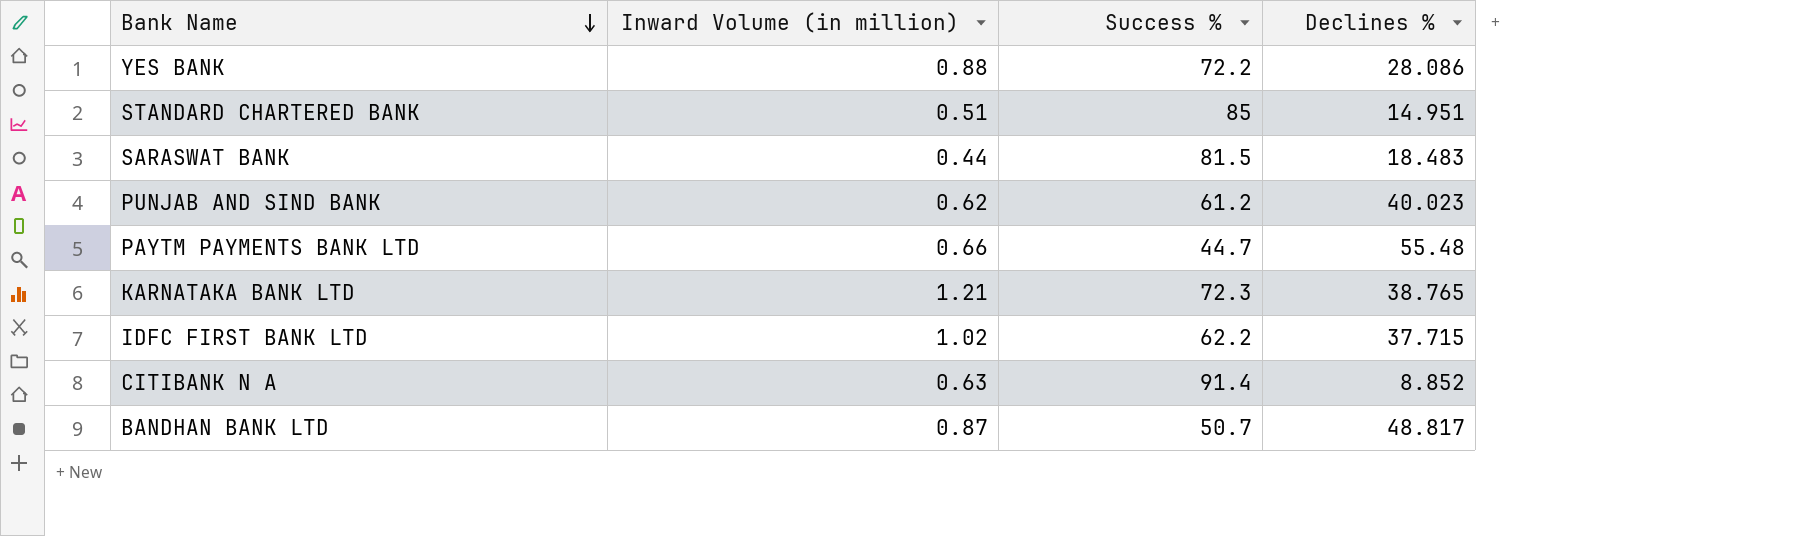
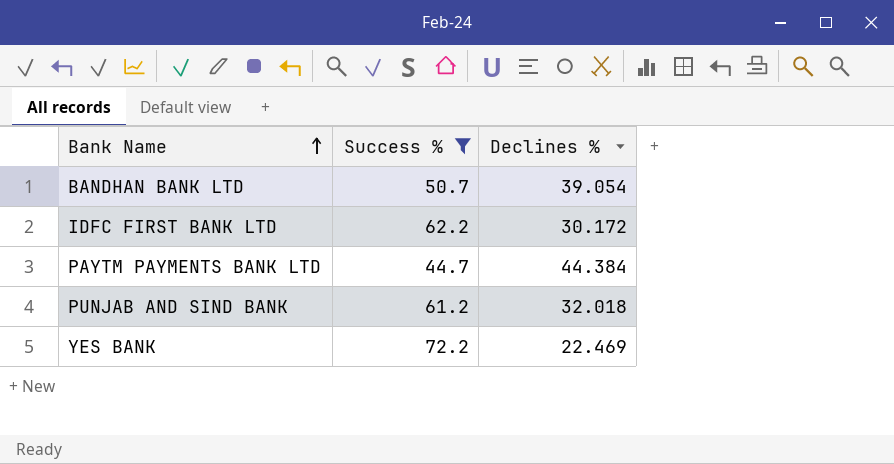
filter: none -> Success % <= 72.2
row order: Bank Name descending -> Bank Name ascending
column Inward Volume (in million) | position: 2 -> none
BANDHAN BANK LTD | Declines %: 48.817 -> 39.054
IDFC FIRST BANK LTD | Declines %: 37.715 -> 30.172
PAYTM PAYMENTS BANK LTD | Declines %: 55.48 -> 44.384
PUNJAB AND SIND BANK | Declines %: 40.023 -> 32.018
YES BANK | Declines %: 28.086 -> 22.469

